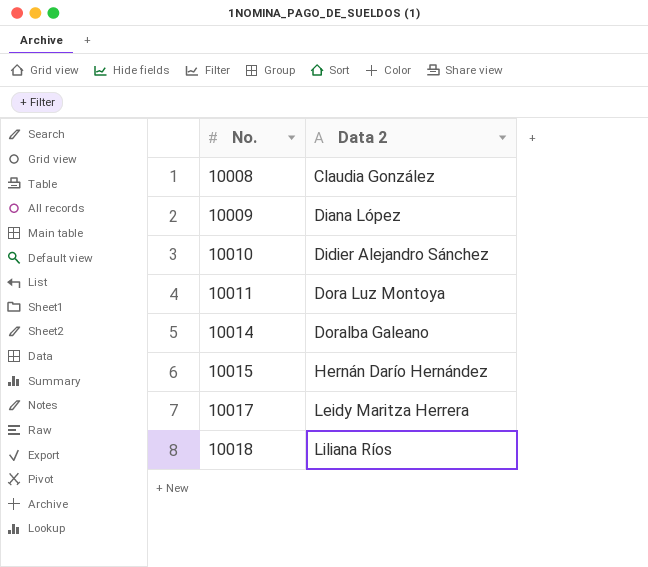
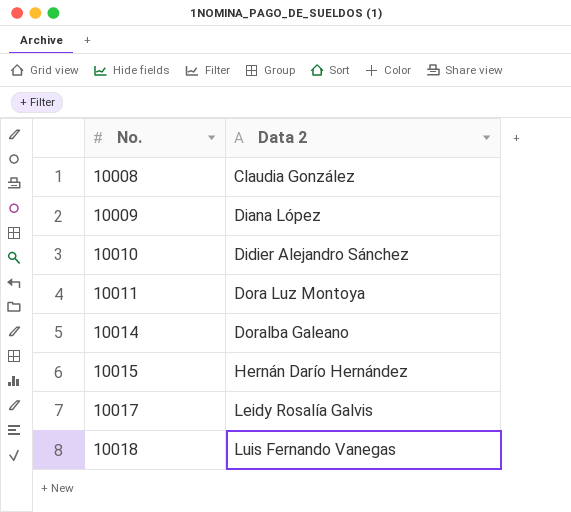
10017 | Data 2: Leidy Maritza Herrera -> Leidy Rosalía Galvis
10018 | Data 2: Liliana Ríos -> Luis Fernando Vanegas

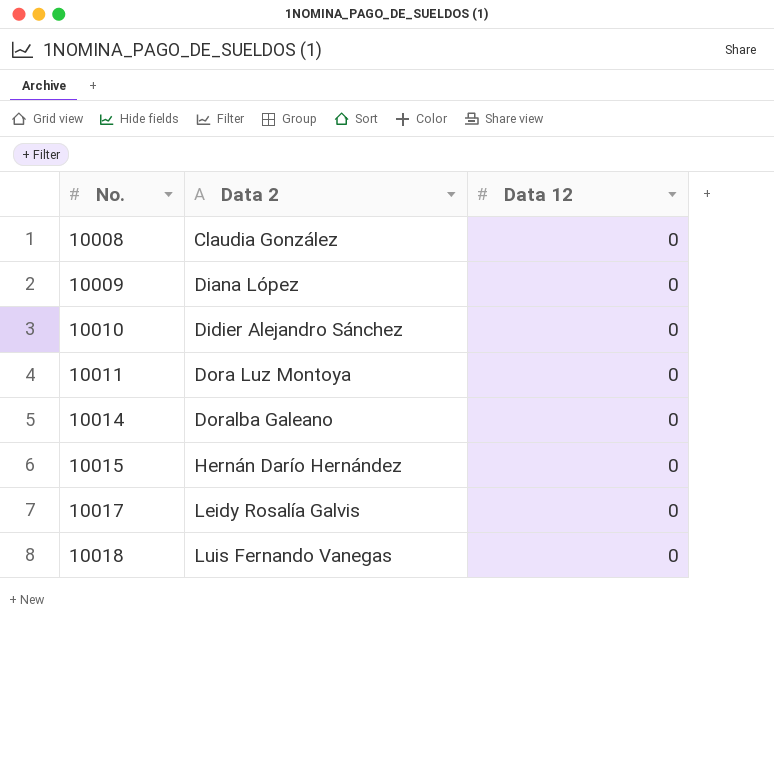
column Data 12 | position: none -> 3

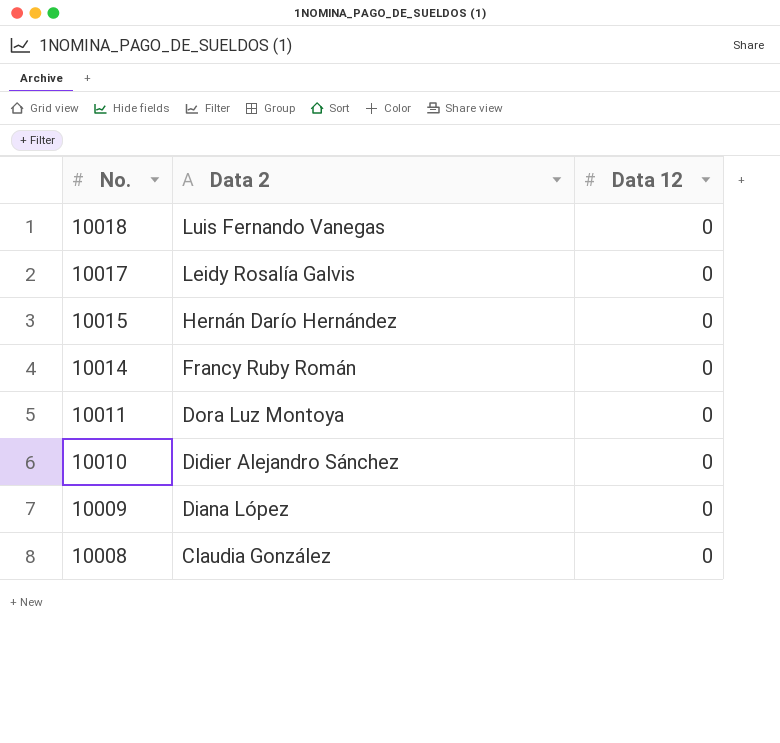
row order: No. ascending -> No. descending
10014 | Data 2: Doralba Galeano -> Francy Ruby Román

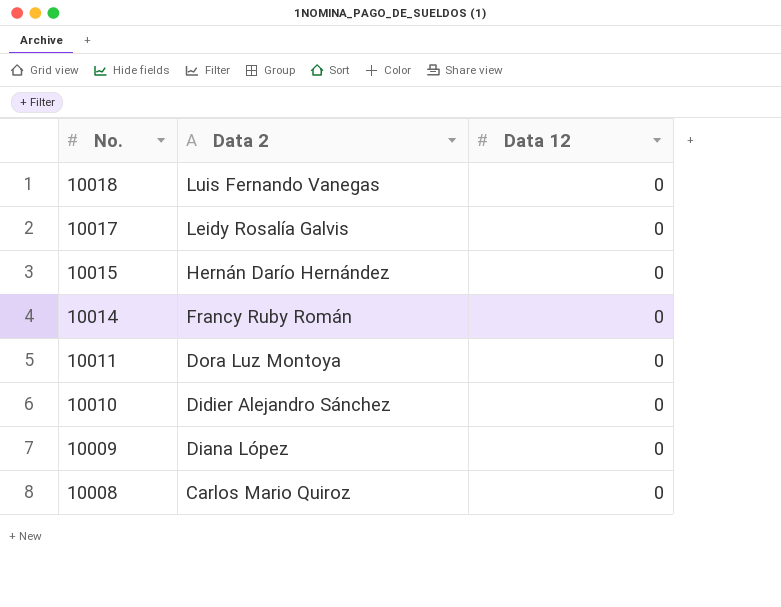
10008 | Data 2: Claudia González -> Carlos Mario Quiroz

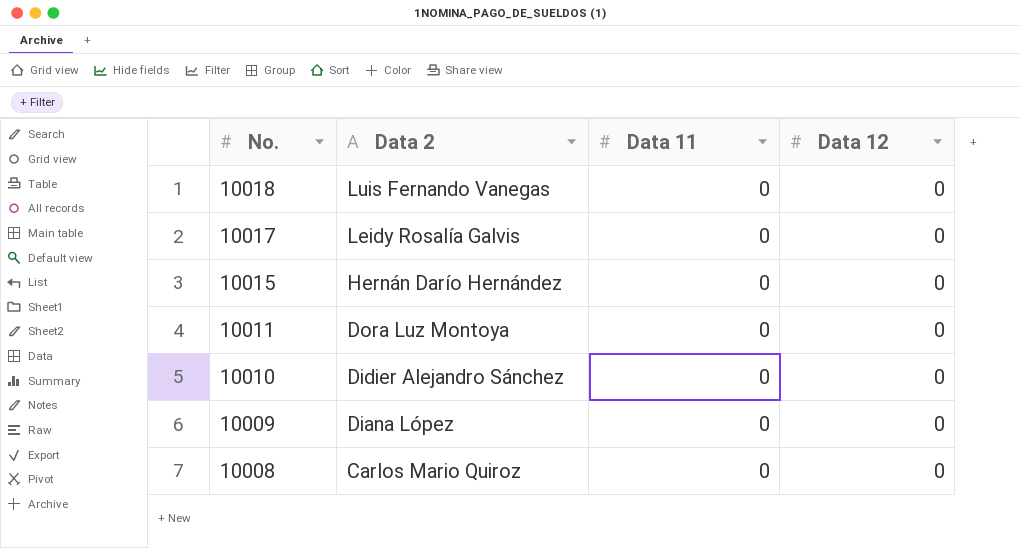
column Data 11 | position: none -> 3
row 10014: Francy Ruby Román | 0 -> none

